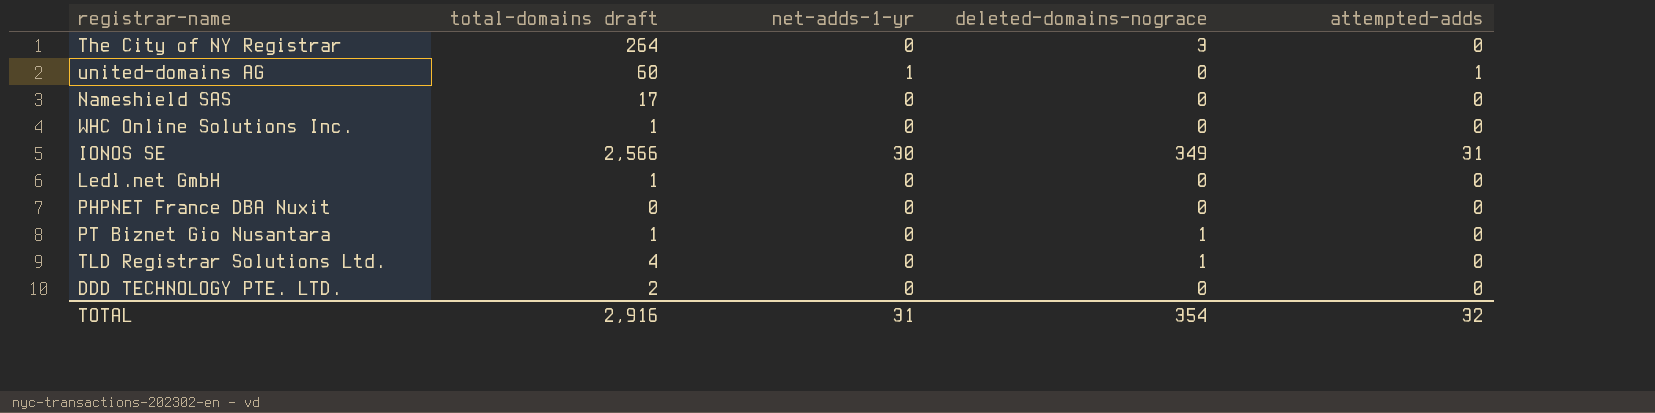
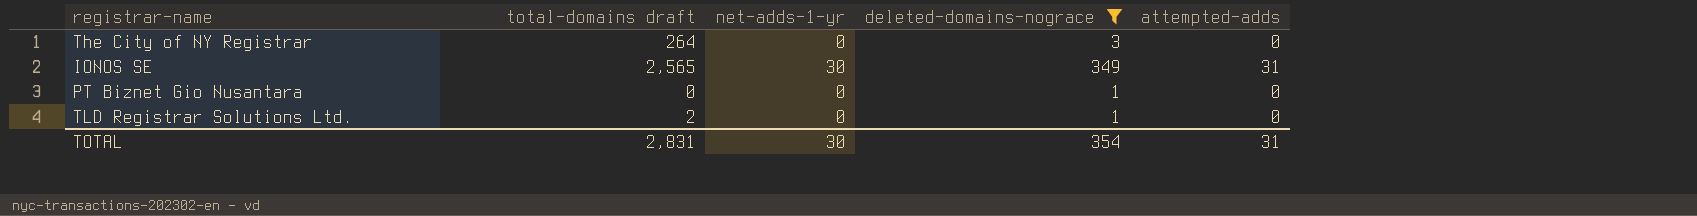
filter: none -> deleted-domains-nograce != 0
IONOS SE | total-domains draft: 2,566 -> 2,565
PT Biznet Gio Nusantara | total-domains draft: 1 -> 0
TLD Registrar Solutions Ltd. | total-domains draft: 4 -> 2
TOTAL | total-domains draft: 2,916 -> 2,831
TOTAL | net-adds-1-yr: 31 -> 30
TOTAL | attempted-adds: 32 -> 31

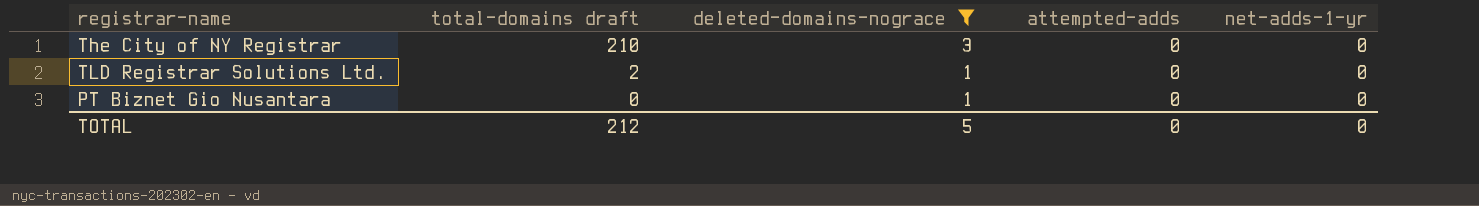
row order: none -> total-domains draft descending
column net-adds-1-yr | position: 3 -> 5
row IONOS SE: 2,565 | 30 | 349 | 31 -> none
The City of NY Registrar | total-domains draft: 264 -> 210
TOTAL | total-domains draft: 2,831 -> 212
TOTAL | deleted-domains-nograce: 354 -> 5
TOTAL | attempted-adds: 31 -> 0
TOTAL | net-adds-1-yr: 30 -> 0

